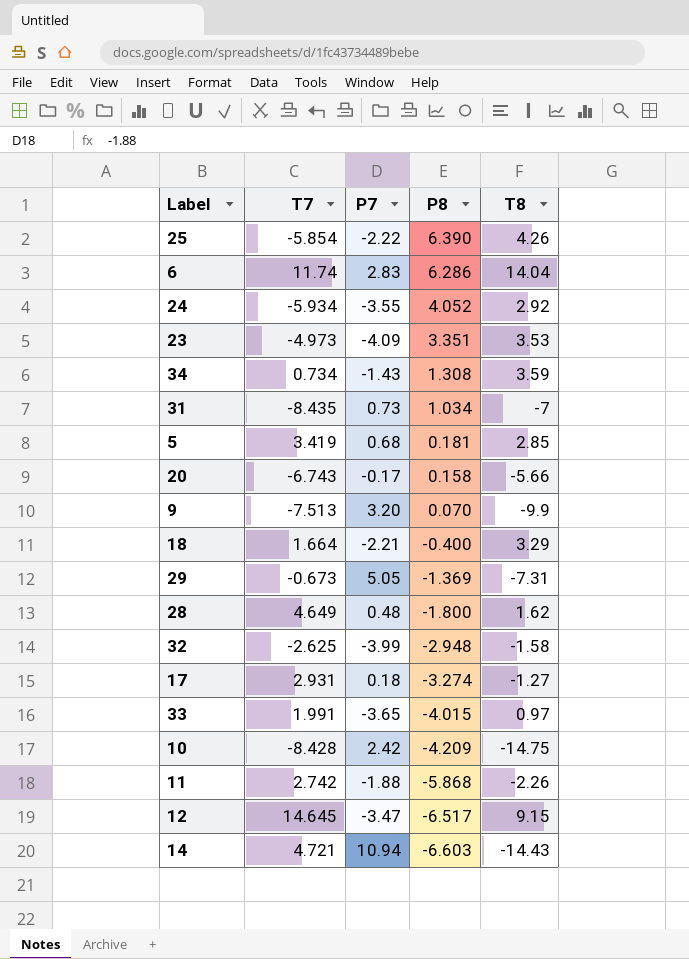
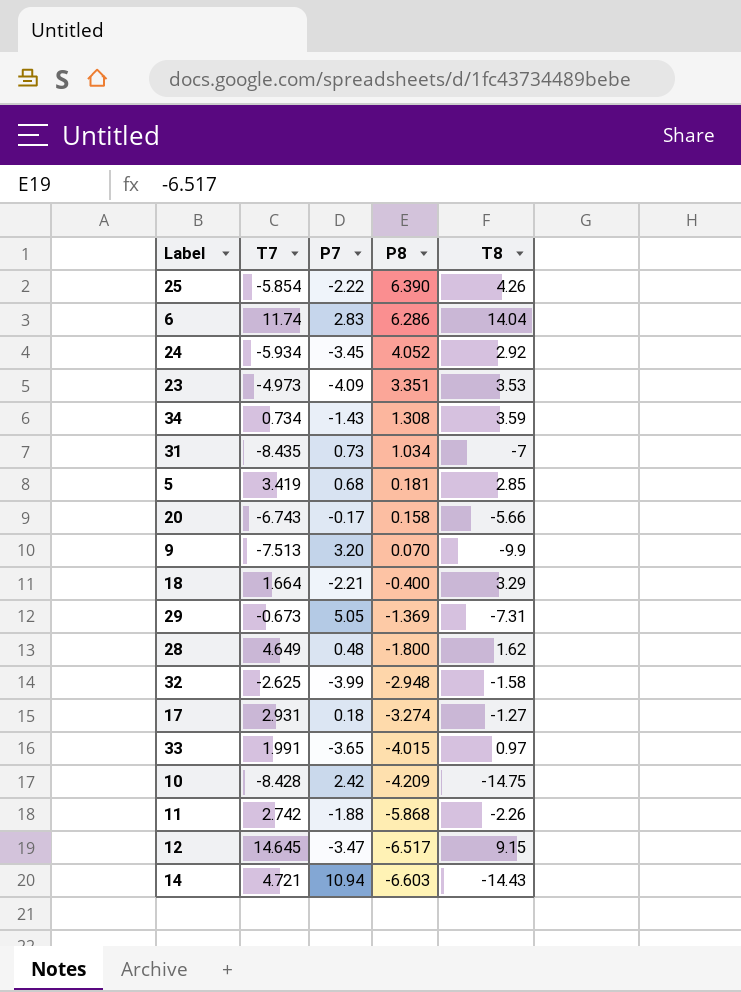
24 | P7: -3.55 -> -3.45

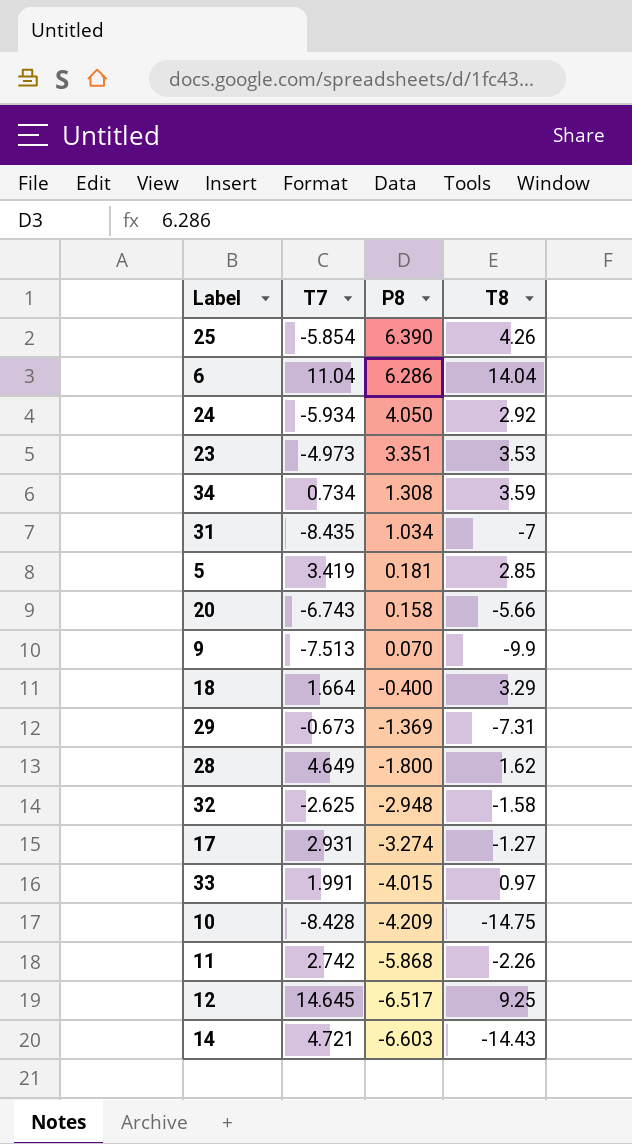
column P7 | position: 3 -> none
6 | T7: 11.74 -> 11.04
24 | P8: 4.052 -> 4.050
12 | T8: 9.15 -> 9.25

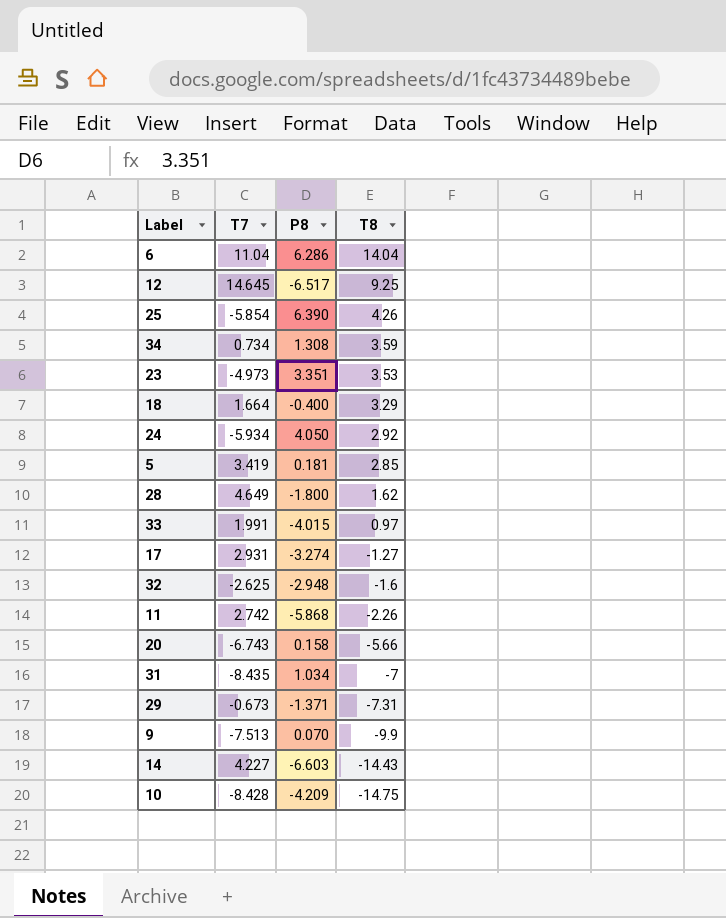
row order: P8 descending -> T8 descending
32 | T8: -1.58 -> -1.6
29 | P8: -1.369 -> -1.371
14 | T7: 4.721 -> 4.227

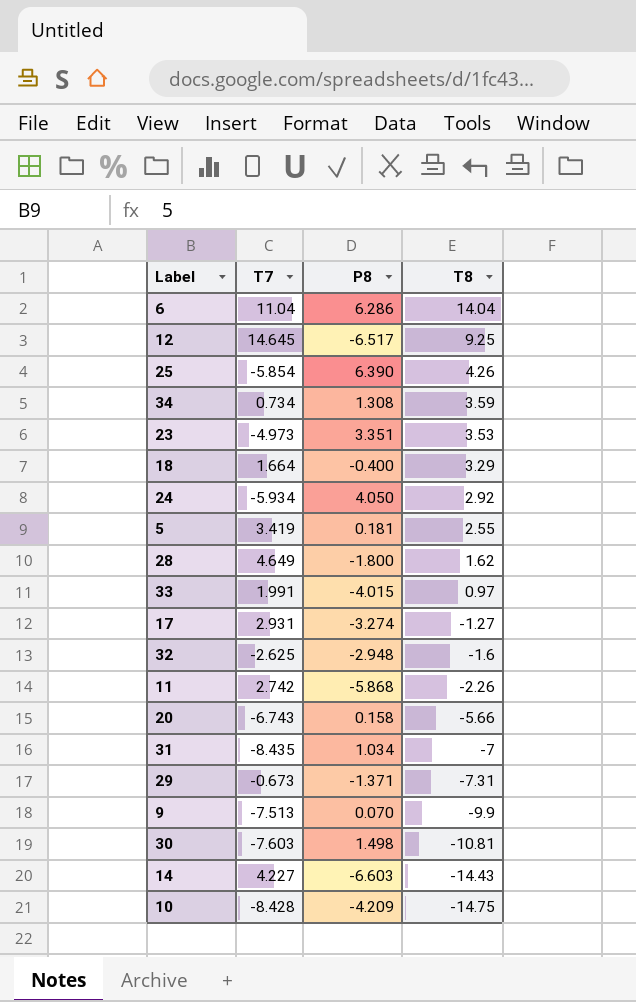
5 | T8: 2.85 -> 2.55
row 30: none -> -7.603 | 1.498 | -10.81

